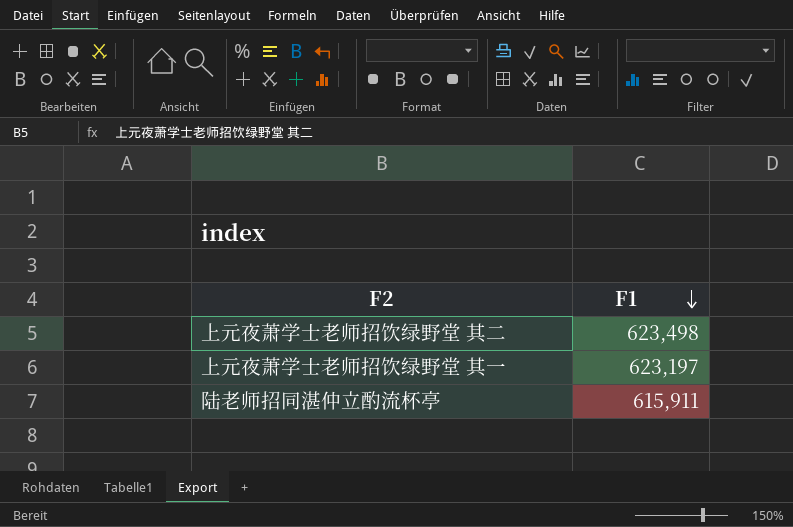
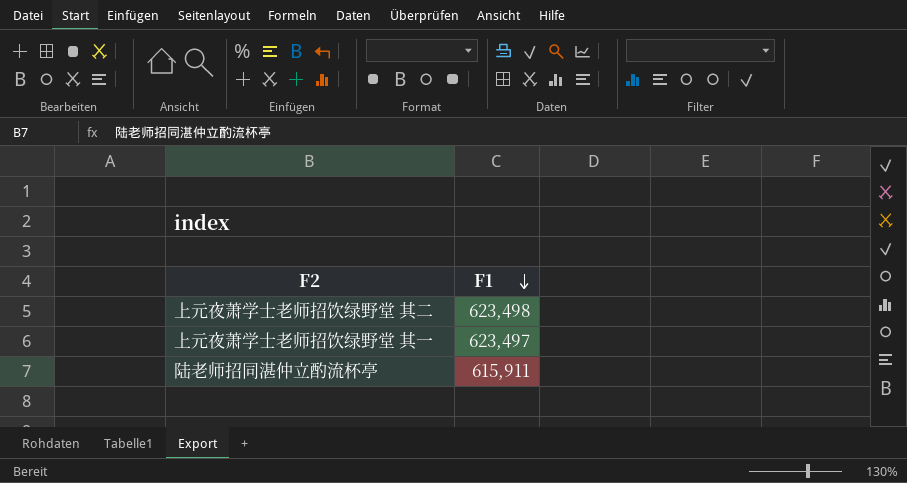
上元夜萧学士老师招饮绿野堂 其一 | F1: 623,197 -> 623,497

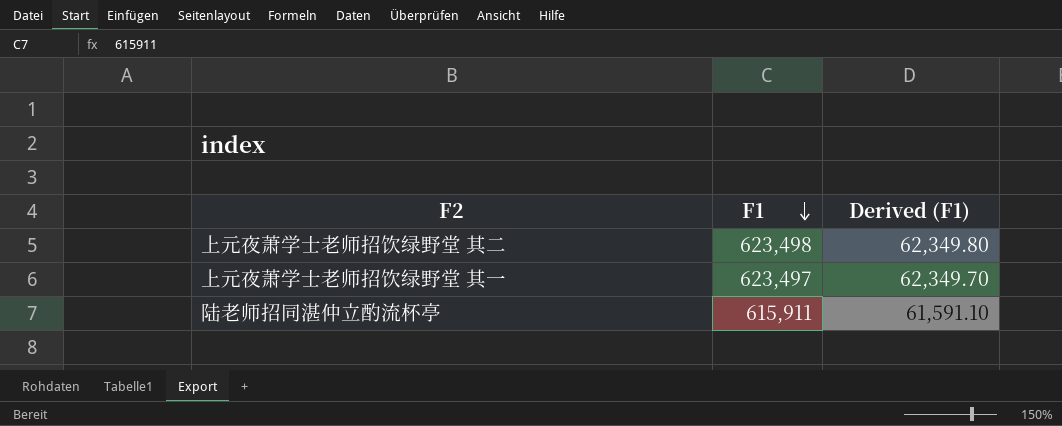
column Derived (F1) | formula: none -> [F1] * 0.1

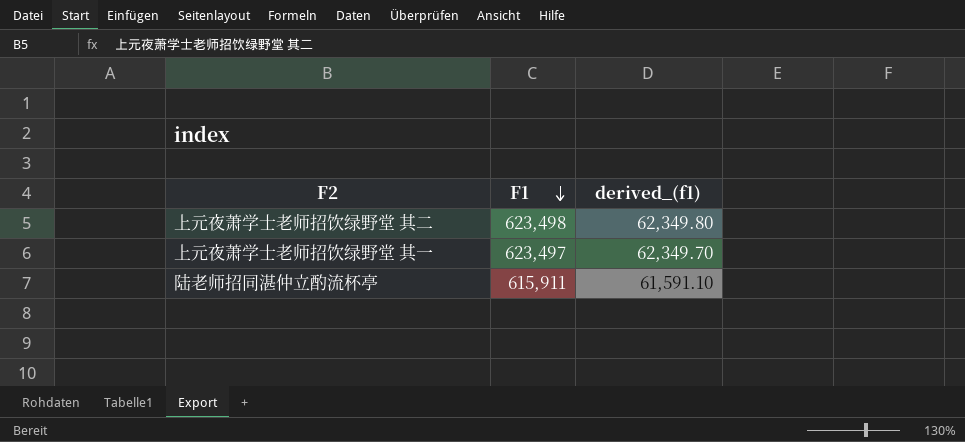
column name: Derived (F1) -> derived_(f1)

